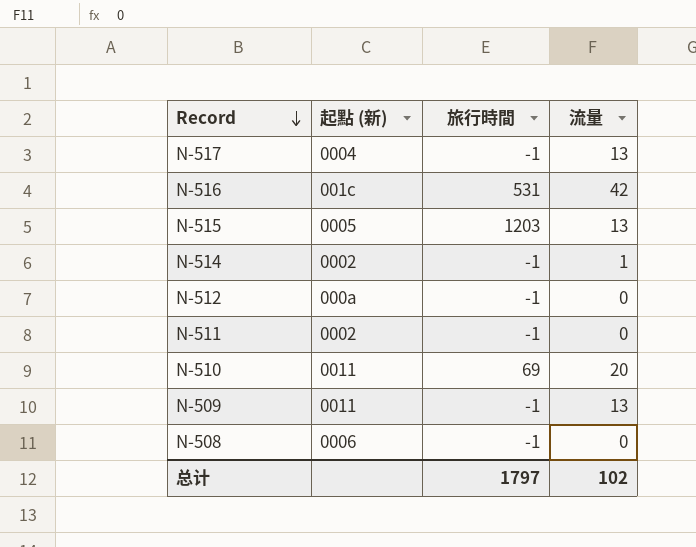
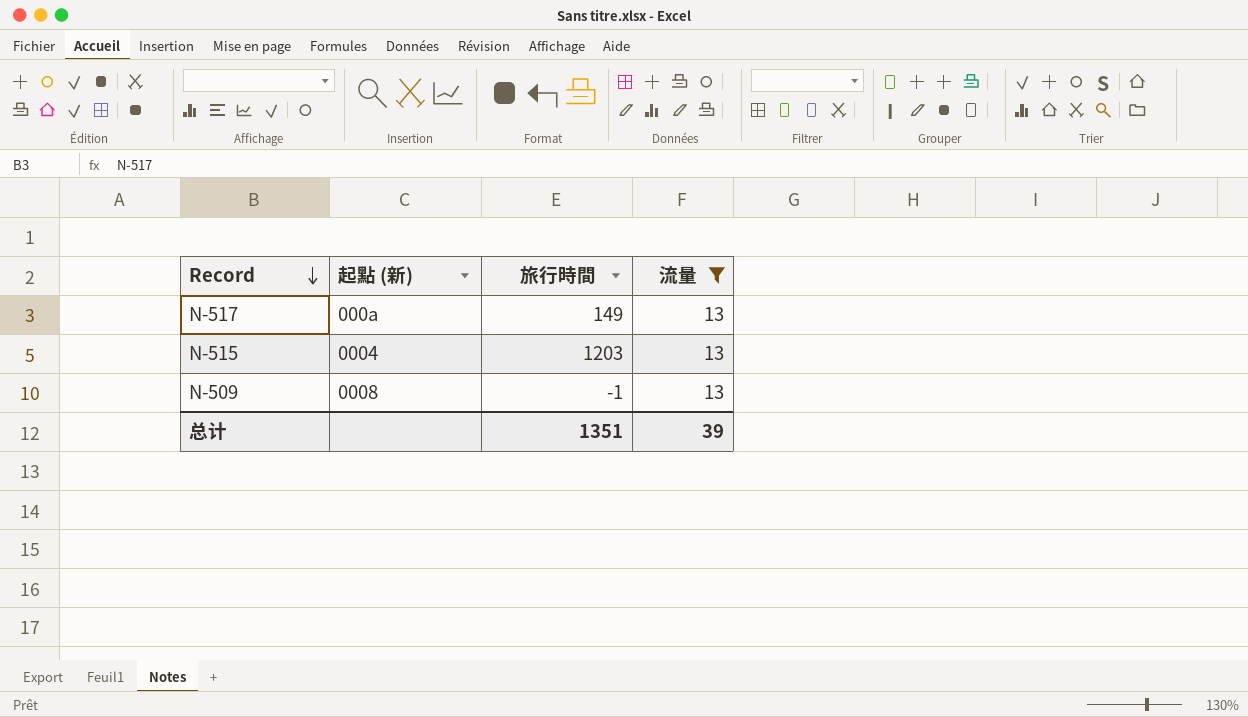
filter: none -> 流量 = 13
N-517 | 起點 (新): 0004 -> 000a
N-517 | 旅行時間: -1 -> 149
N-515 | 起點 (新): 0005 -> 0004
N-509 | 起點 (新): 0011 -> 0008
总计 | 旅行時間: 1797 -> 1351
总计 | 流量: 102 -> 39

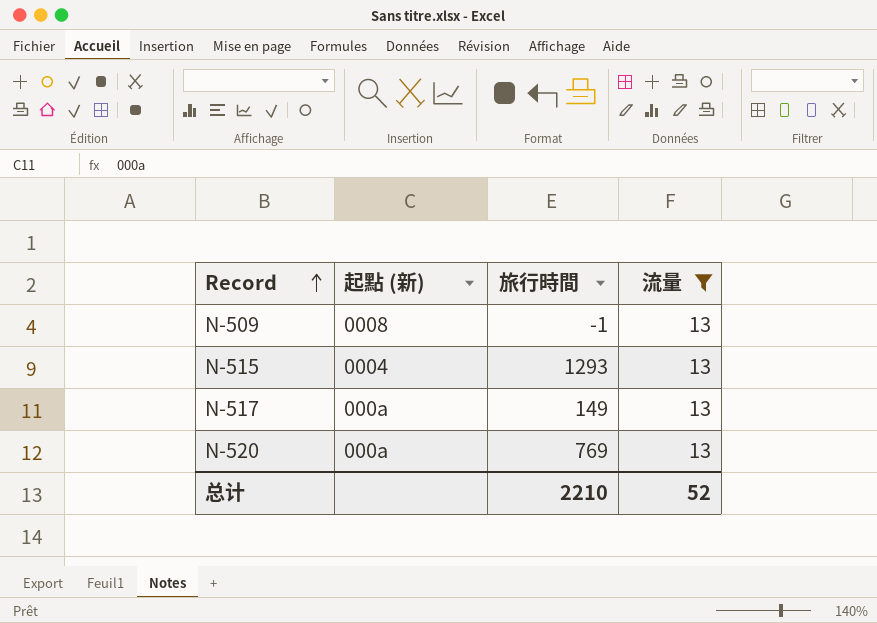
row order: Record descending -> Record ascending
N-515 | 旅行時間: 1203 -> 1293
row N-520: none -> 000a | 769 | 13
总计 | 旅行時間: 1351 -> 2210
总计 | 流量: 39 -> 52

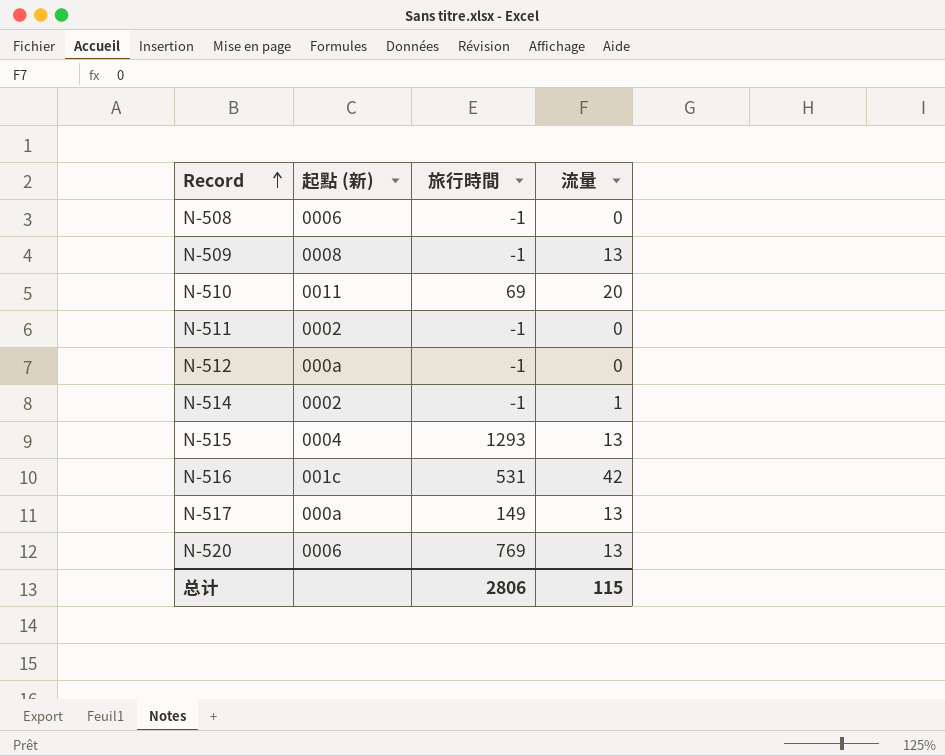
filter: 流量 = 13 -> none
N-520 | 起點 (新): 000a -> 0006
总计 | 旅行時間: 2210 -> 2806
总计 | 流量: 52 -> 115

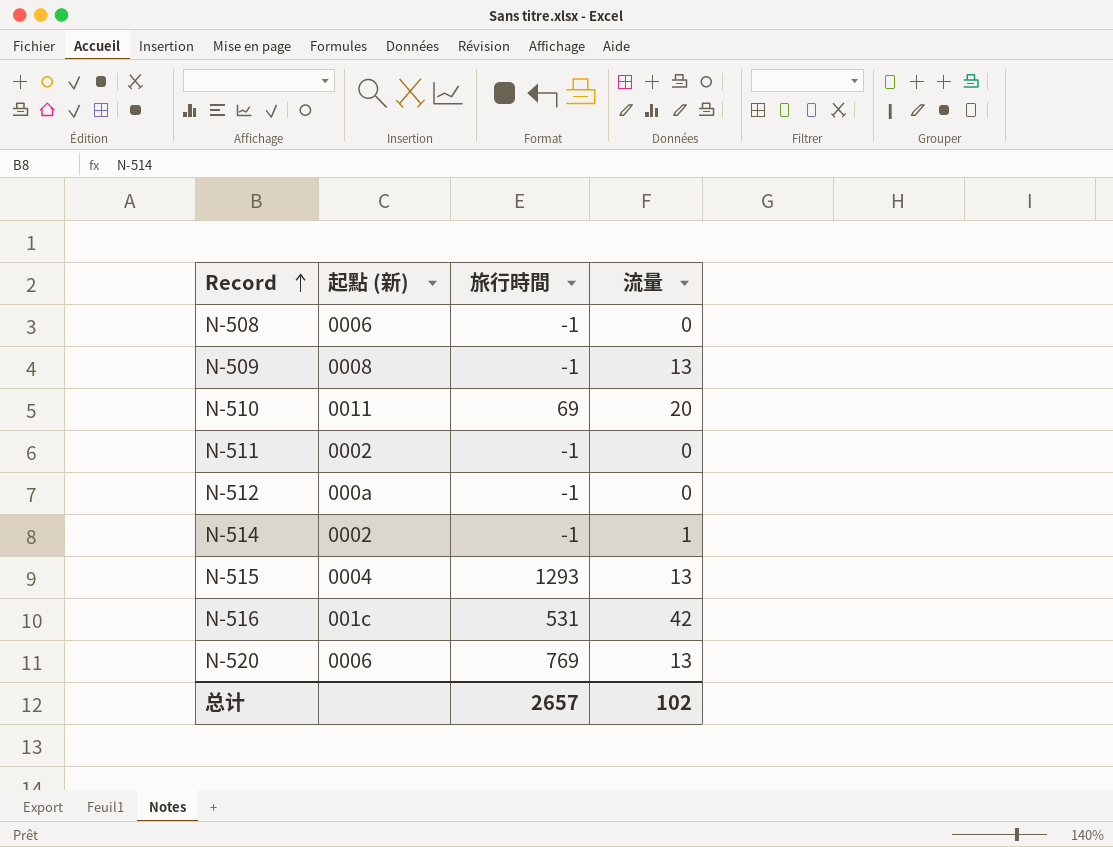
row N-517: 000a | 149 | 13 -> none
总计 | 旅行時間: 2806 -> 2657
总计 | 流量: 115 -> 102

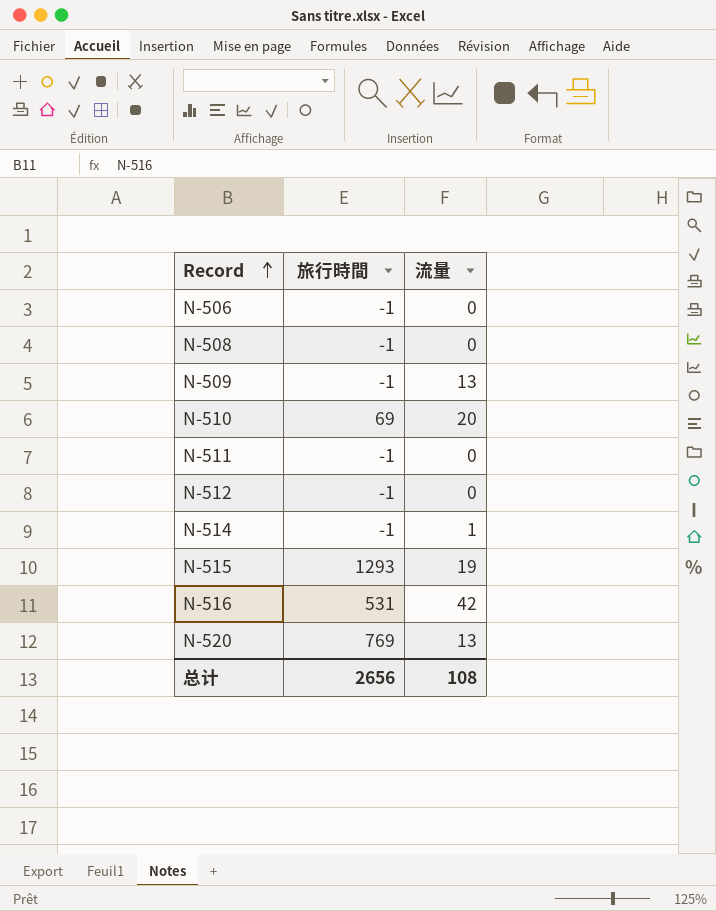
column 起點 (新) | position: 2 -> none
row N-506: none -> -1 | 0
N-515 | 流量: 13 -> 19
总计 | 旅行時間: 2657 -> 2656
总计 | 流量: 102 -> 108

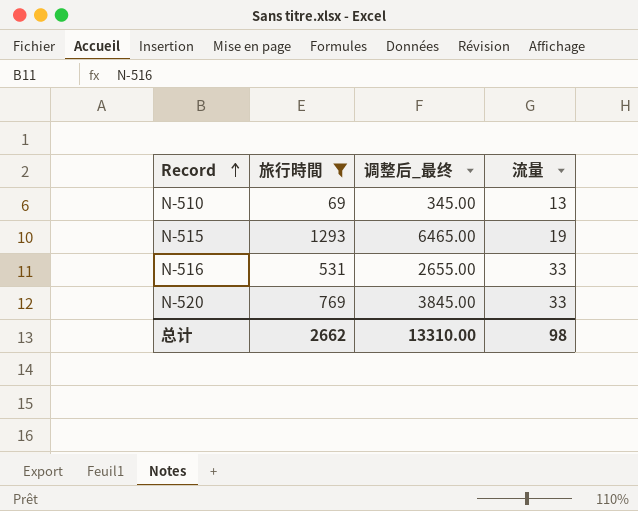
filter: none -> 旅行時間 != -1
column 调整后_最终 | formula: none -> [旅行時間] * 5
N-510 | 流量: 20 -> 13
N-516 | 流量: 42 -> 33
N-520 | 流量: 13 -> 33
总计 | 旅行時間: 2656 -> 2662
总计 | 流量: 108 -> 98

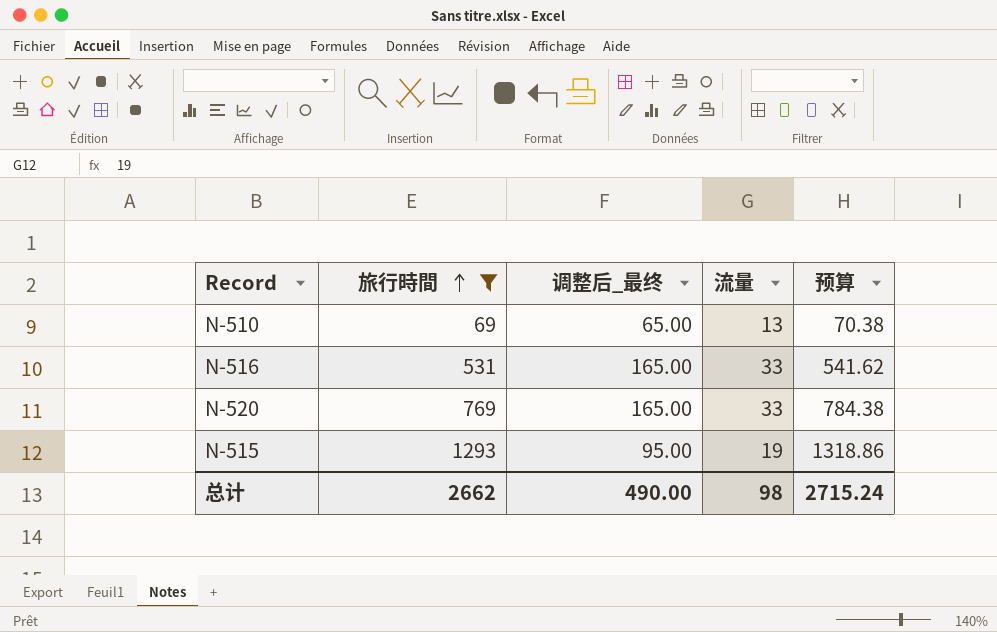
row order: Record ascending -> 旅行時間 ascending
column 调整后_最终 | formula: [旅行時間] * 5 -> [流量] * 5
column 预算 | formula: none -> [旅行時間] * 1.02
总计 | 调整后_最终: 13310.00 -> 490.00

